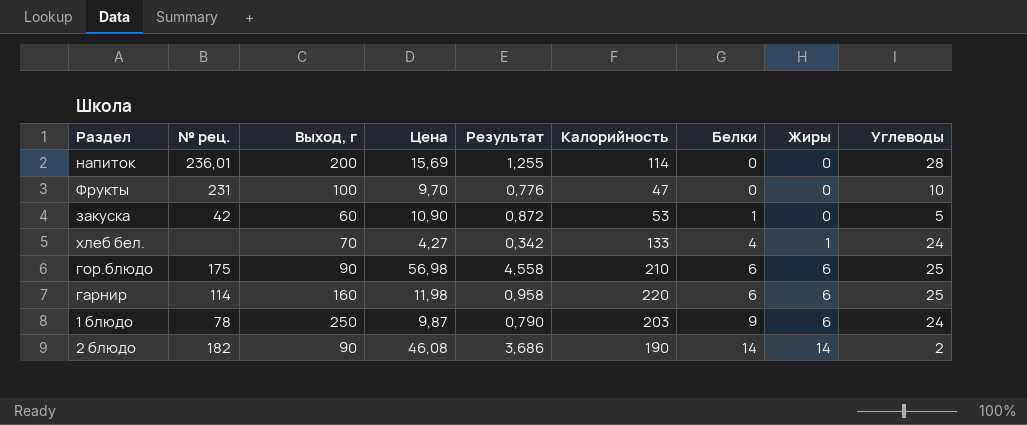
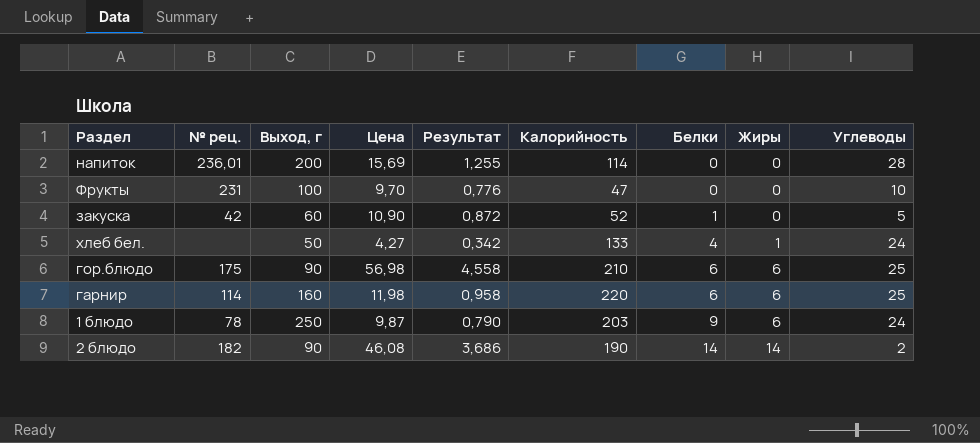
закуска | Калорийность: 53 -> 52
хлеб бел. | Выход, г: 70 -> 50

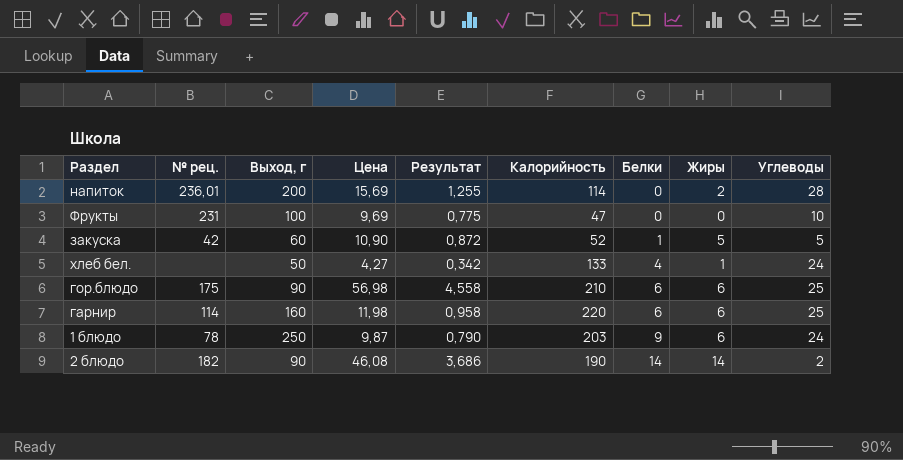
напиток | Жиры: 0 -> 2
Фрукты | Цена: 9,70 -> 9,69
Фрукты | Результат: 0,776 -> 0,775
закуска | Жиры: 0 -> 5

